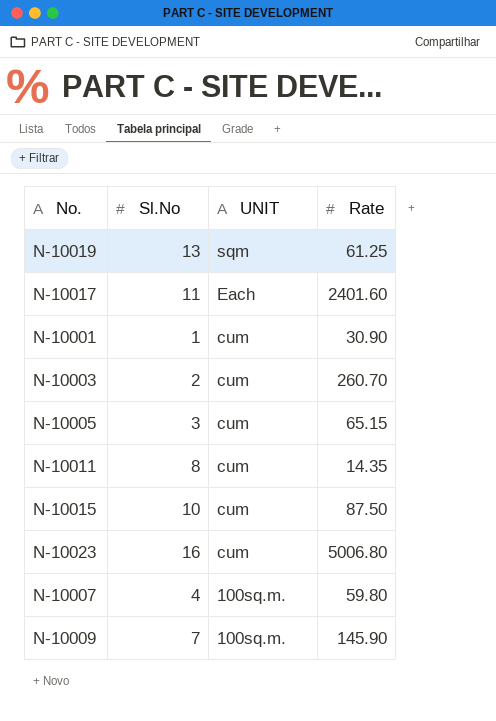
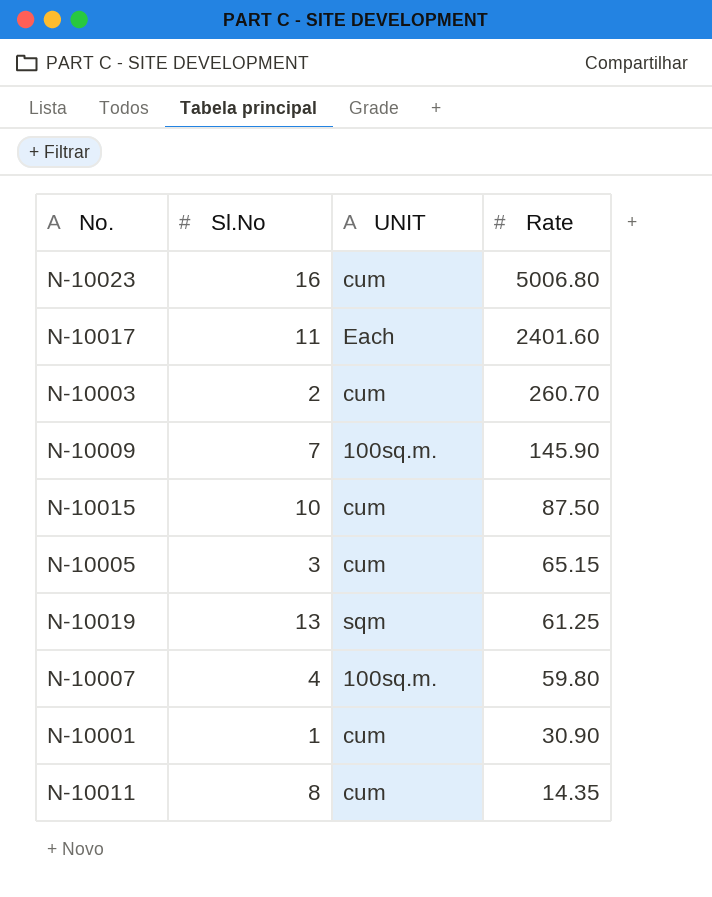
row order: UNIT descending -> Rate descending

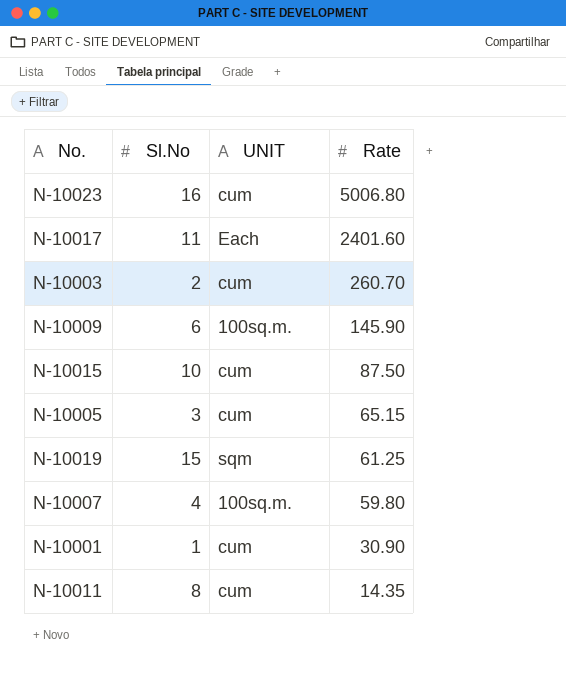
N-10009 | Sl.No: 7 -> 6
N-10019 | Sl.No: 13 -> 15

